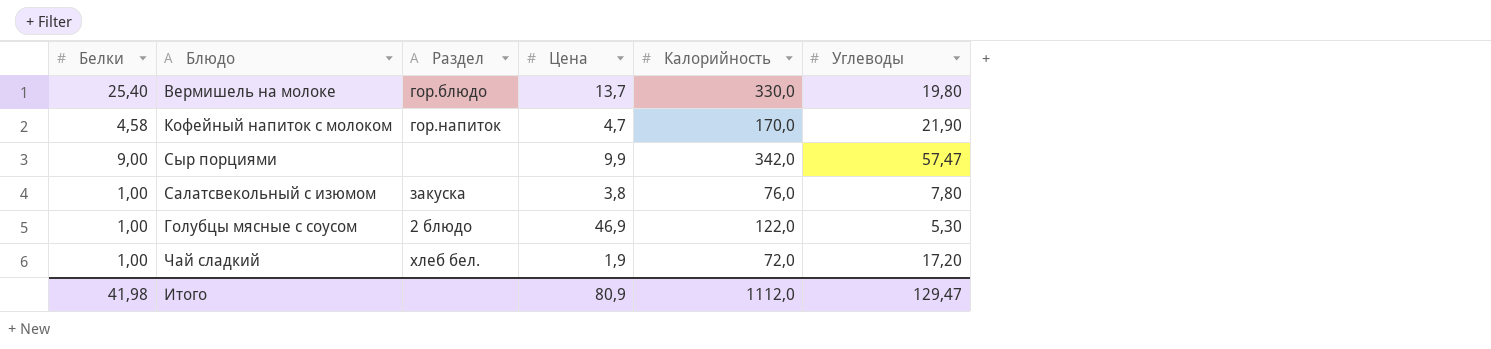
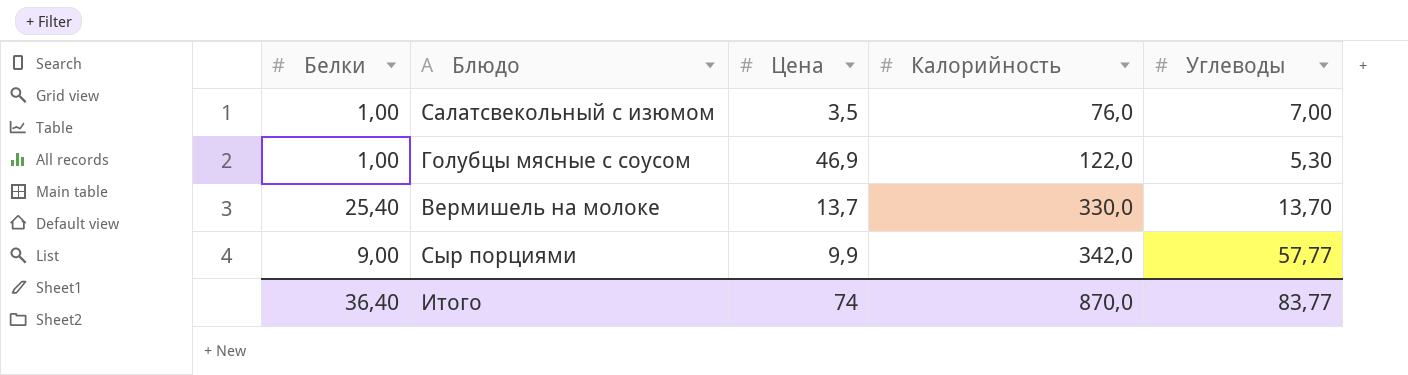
row order: none -> Калорийность ascending
column Раздел | position: 3 -> none
row Кофейный напиток с молоком: 4,58 | гор.напиток | 4,7 | 170,0 | 21,90 -> none
row Чай сладкий: 1,00 | хлеб бел. | 1,9 | 72,0 | 17,20 -> none
Салатсвекольный с изюмом | Цена: 3,8 -> 3,5
Салатсвекольный с изюмом | Углеводы: 7,80 -> 7,00
Вермишель на молоке | Углеводы: 19,80 -> 13,70
Сыр порциями | Углеводы: 57,47 -> 57,77
Итого | Белки: 41,98 -> 36,40
Итого | Цена: 80,9 -> 74
Итого | Калорийность: 1112,0 -> 870,0
Итого | Углеводы: 129,47 -> 83,77

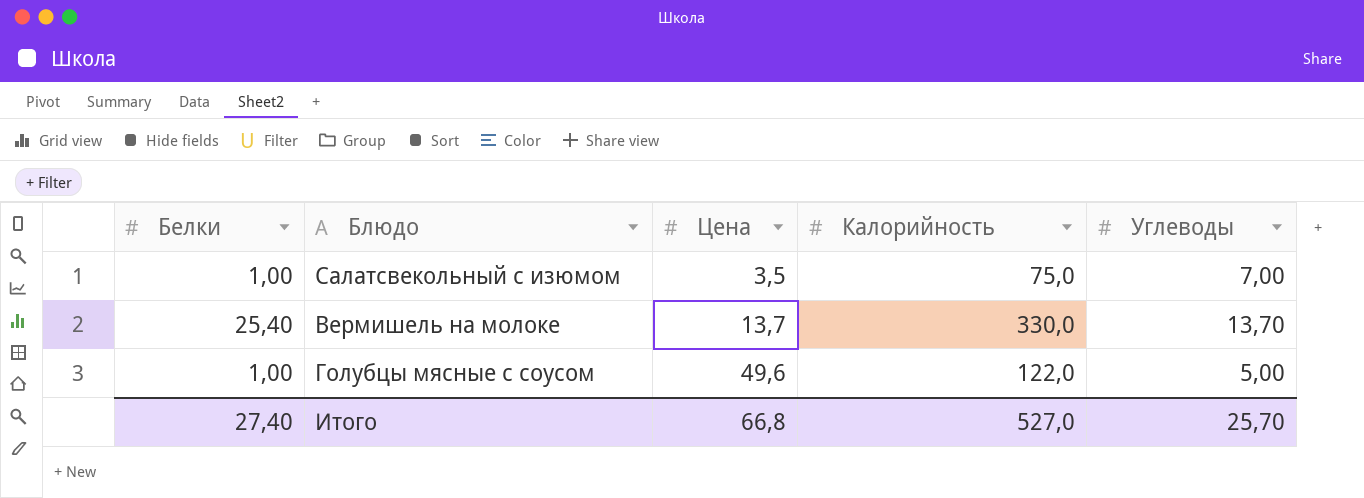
row order: Калорийность ascending -> Цена ascending
row Сыр порциями: 9,00 | 9,9 | 342,0 | 57,77 -> none
Салатсвекольный с изюмом | Калорийность: 76,0 -> 75,0
Голубцы мясные с соусом | Цена: 46,9 -> 49,6
Голубцы мясные с соусом | Углеводы: 5,30 -> 5,00
Итого | Белки: 36,40 -> 27,40
Итого | Цена: 74 -> 66,8
Итого | Калорийность: 870,0 -> 527,0
Итого | Углеводы: 83,77 -> 25,70

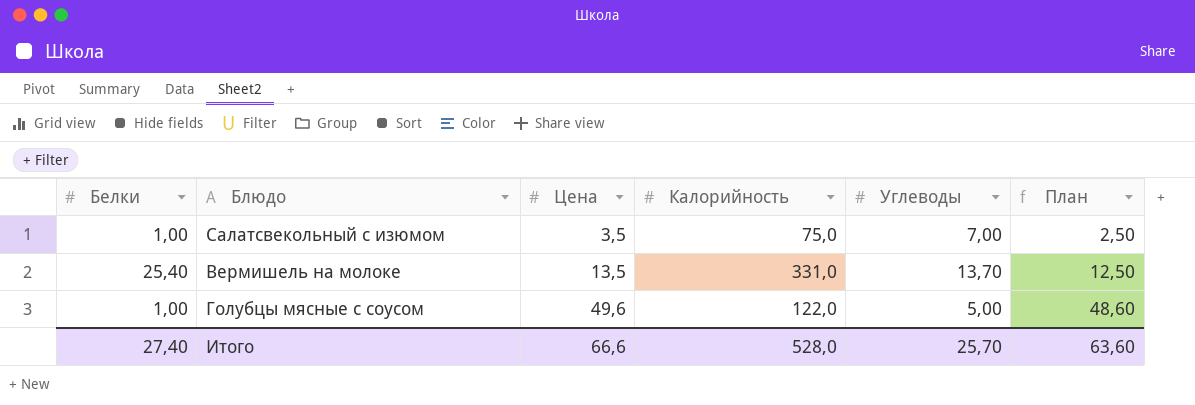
column План | formula: none -> [Цена] - 1
Вермишель на молоке | Цена: 13,7 -> 13,5
Вермишель на молоке | Калорийность: 330,0 -> 331,0
Итого | Цена: 66,8 -> 66,6
Итого | Калорийность: 527,0 -> 528,0

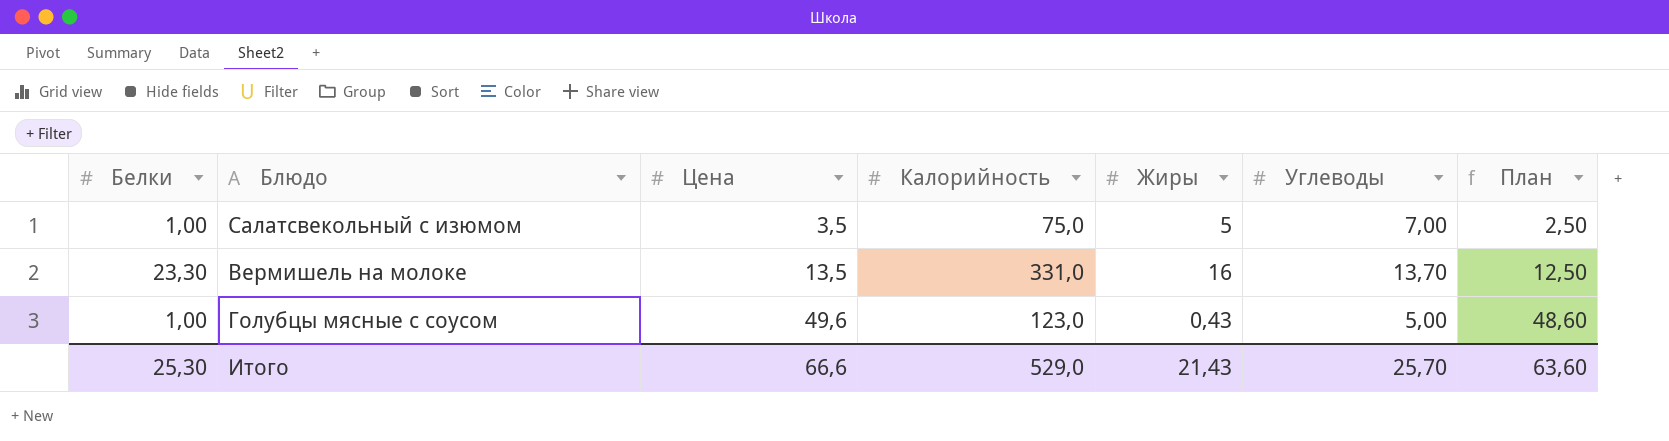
column Жиры | position: none -> 5
Вермишель на молоке | Белки: 25,40 -> 23,30
Голубцы мясные с соусом | Калорийность: 122,0 -> 123,0
Итого | Белки: 27,40 -> 25,30
Итого | Калорийность: 528,0 -> 529,0

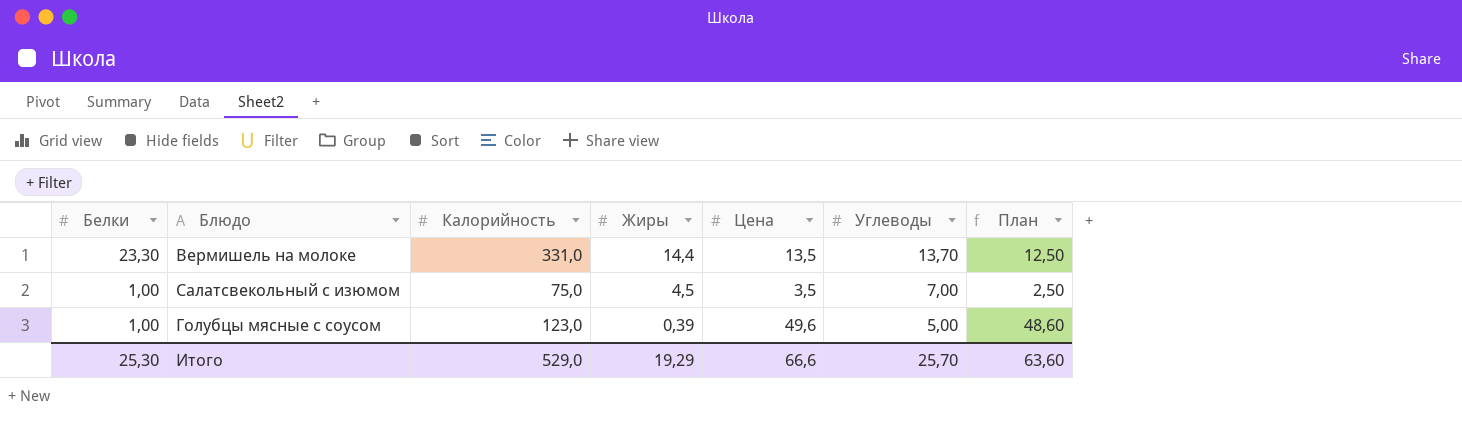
row order: Цена ascending -> Белки descending
column Цена | position: 3 -> 5
Вермишель на молоке | Жиры: 16 -> 14,4
Салатсвекольный с изюмом | Жиры: 5 -> 4,5
Голубцы мясные с соусом | Жиры: 0,43 -> 0,39
Итого | Жиры: 21,43 -> 19,29

